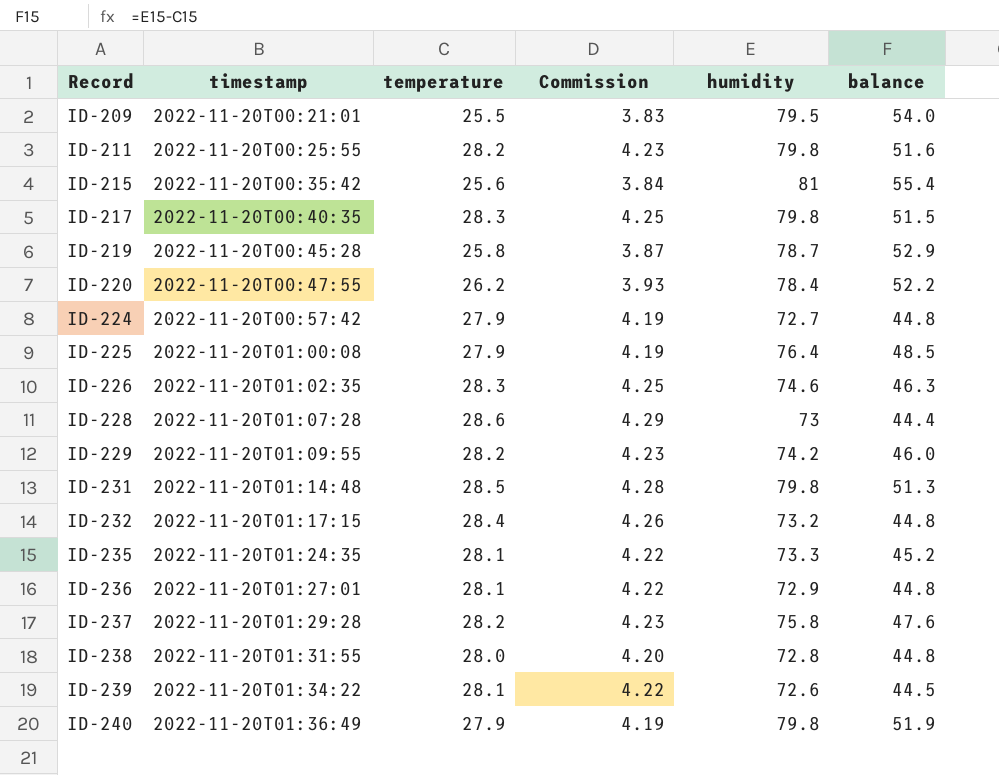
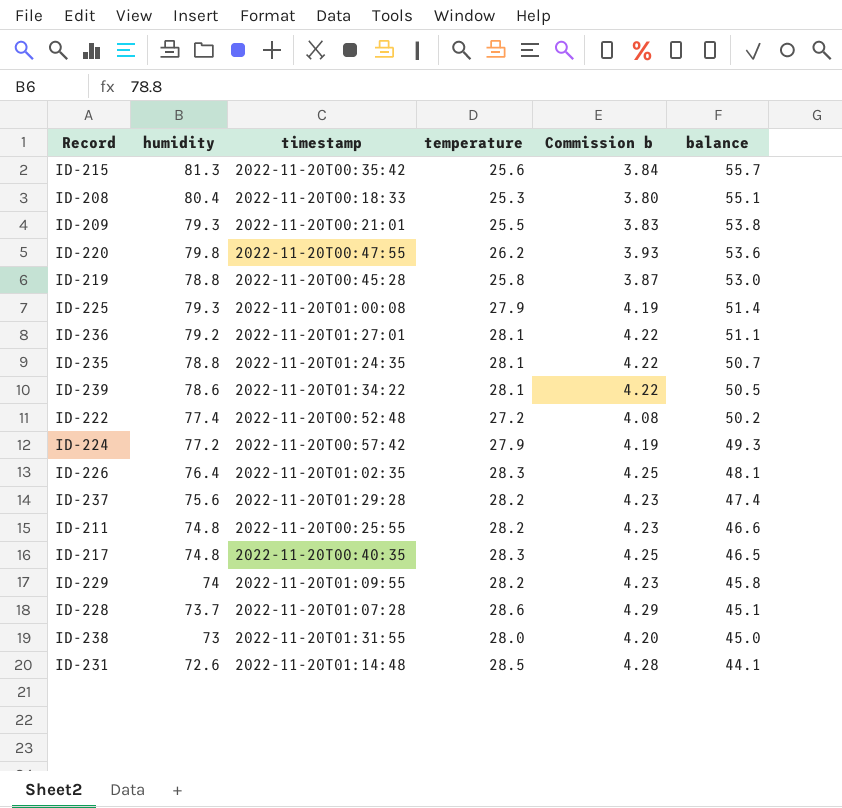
row order: Record ascending -> balance descending
column humidity | position: 5 -> 2
column name: Commission -> Commission b
row ID-232: 2022-11-20T01:17:15 | 28.4 | 4.26 | 73.2 | 44.8 -> none
row ID-240: 2022-11-20T01:36:49 | 27.9 | 4.19 | 79.8 | 51.9 -> none
ID-215 | humidity: 81 -> 81.3
ID-215 | balance: 55.4 -> 55.7
row ID-208: none -> 80.4 | 2022-11-20T00:18:33 | 25.3 | 3.80 | 55.1
ID-209 | humidity: 79.5 -> 79.3
ID-209 | balance: 54.0 -> 53.8
ID-220 | humidity: 78.4 -> 79.8
ID-220 | balance: 52.2 -> 53.6
ID-219 | humidity: 78.7 -> 78.8
ID-219 | balance: 52.9 -> 53.0
ID-225 | humidity: 76.4 -> 79.3
ID-225 | balance: 48.5 -> 51.4
ID-236 | humidity: 72.9 -> 79.2
ID-236 | balance: 44.8 -> 51.1
ID-235 | humidity: 73.3 -> 78.8
ID-235 | balance: 45.2 -> 50.7
ID-239 | humidity: 72.6 -> 78.6
ID-239 | balance: 44.5 -> 50.5
row ID-222: none -> 77.4 | 2022-11-20T00:52:48 | 27.2 | 4.08 | 50.2
ID-224 | humidity: 72.7 -> 77.2
ID-224 | balance: 44.8 -> 49.3
ID-226 | humidity: 74.6 -> 76.4
ID-226 | balance: 46.3 -> 48.1
ID-237 | humidity: 75.8 -> 75.6
ID-237 | balance: 47.6 -> 47.4
ID-211 | humidity: 79.8 -> 74.8
ID-211 | balance: 51.6 -> 46.6
ID-217 | humidity: 79.8 -> 74.8
ID-217 | balance: 51.5 -> 46.5
ID-229 | humidity: 74.2 -> 74
ID-229 | balance: 46.0 -> 45.8
ID-228 | humidity: 73 -> 73.7
ID-228 | balance: 44.4 -> 45.1
ID-238 | humidity: 72.8 -> 73
ID-238 | balance: 44.8 -> 45.0
ID-231 | humidity: 79.8 -> 72.6
ID-231 | balance: 51.3 -> 44.1

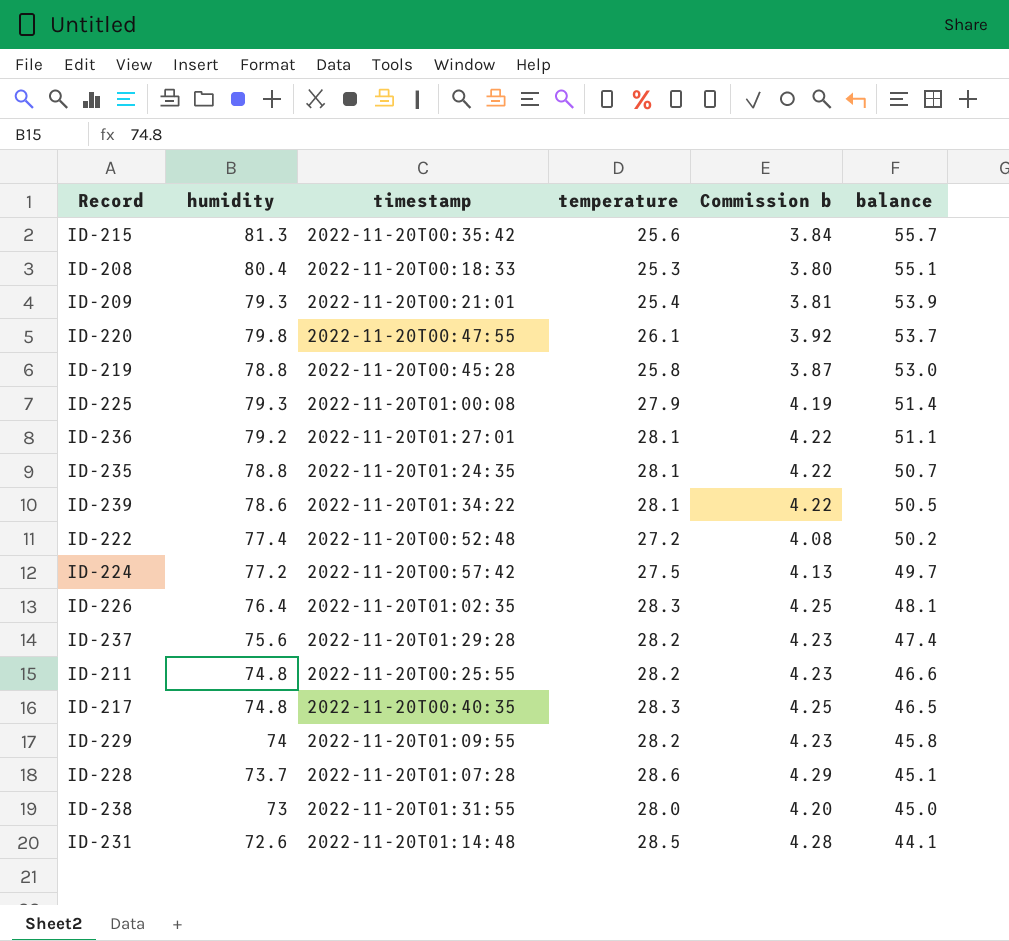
ID-209 | temperature: 25.5 -> 25.4
ID-209 | Commission b: 3.83 -> 3.81
ID-209 | balance: 53.8 -> 53.9
ID-220 | temperature: 26.2 -> 26.1
ID-220 | Commission b: 3.93 -> 3.92
ID-220 | balance: 53.6 -> 53.7
ID-224 | temperature: 27.9 -> 27.5
ID-224 | Commission b: 4.19 -> 4.13
ID-224 | balance: 49.3 -> 49.7

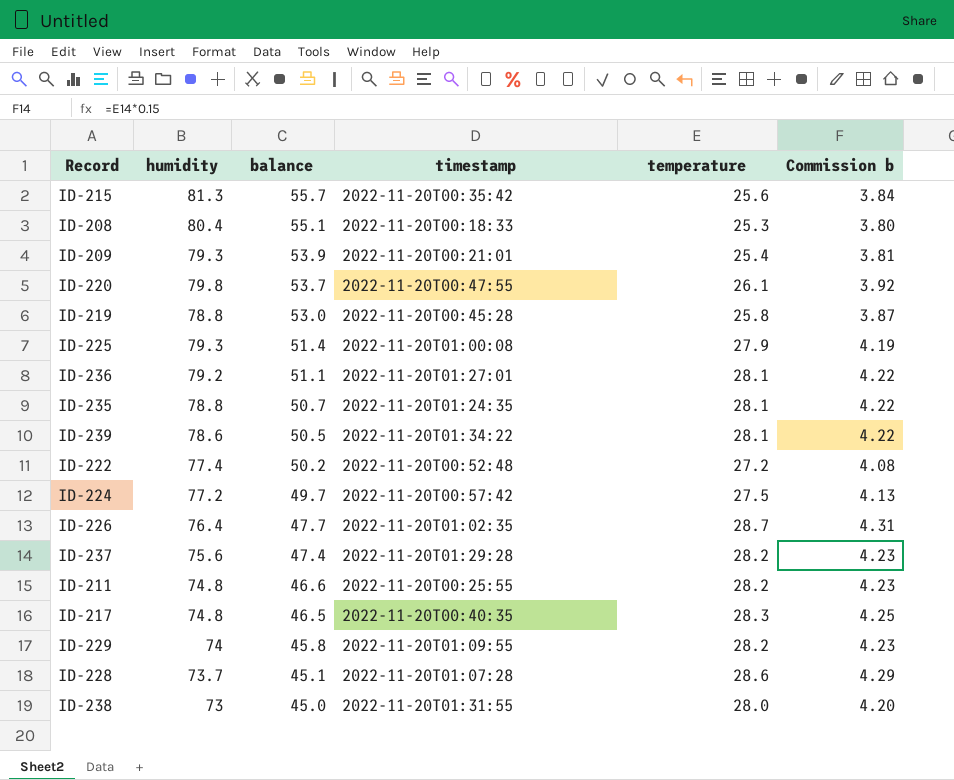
column balance | position: 6 -> 3
row ID-231: 72.6 | 2022-11-20T01:14:48 | 28.5 | 4.28 | 44.1 -> none
ID-226 | balance: 48.1 -> 47.7
ID-226 | temperature: 28.3 -> 28.7
ID-226 | Commission b: 4.25 -> 4.31

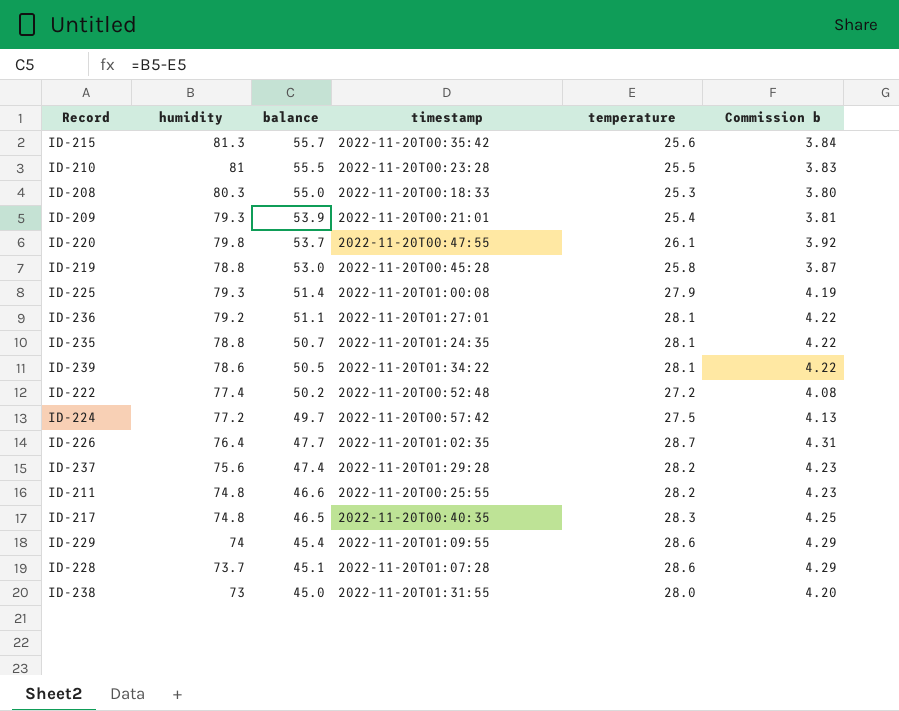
row ID-210: none -> 81 | 55.5 | 2022-11-20T00:23:28 | 25.5 | 3.83
ID-208 | humidity: 80.4 -> 80.3
ID-208 | balance: 55.1 -> 55.0
ID-229 | balance: 45.8 -> 45.4
ID-229 | temperature: 28.2 -> 28.6
ID-229 | Commission b: 4.23 -> 4.29

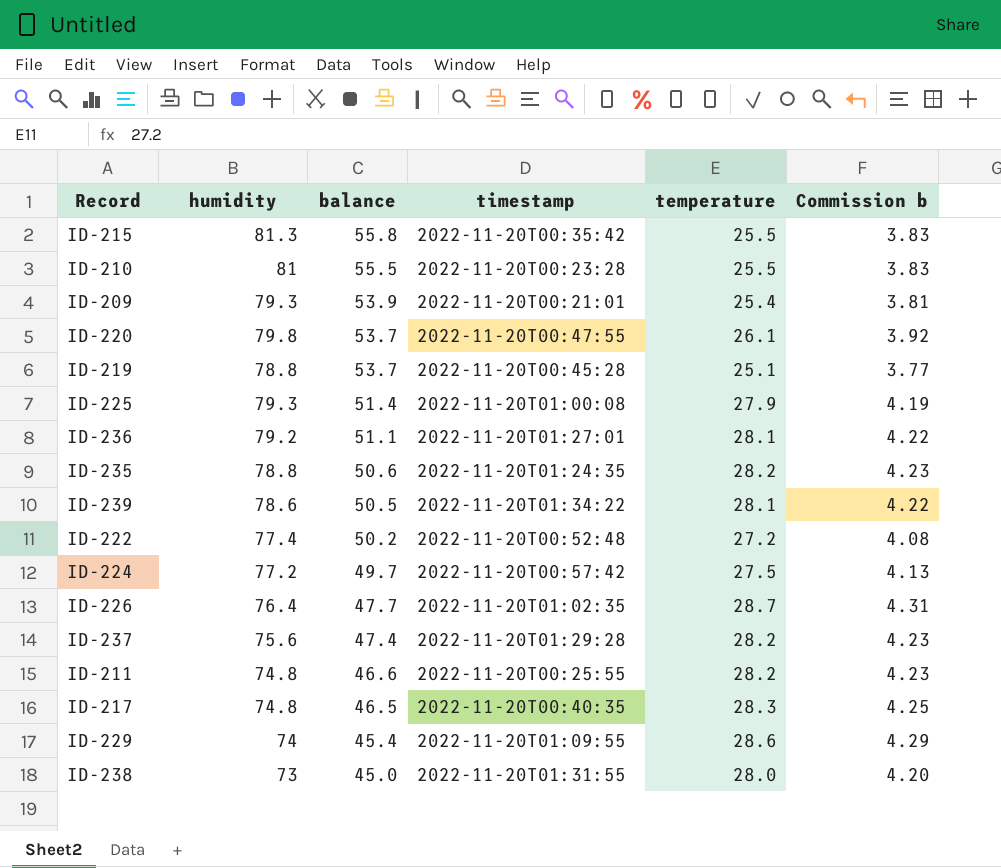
row ID-208: 80.3 | 55.0 | 2022-11-20T00:18:33 | 25.3 | 3.80 -> none
row ID-228: 73.7 | 45.1 | 2022-11-20T01:07:28 | 28.6 | 4.29 -> none
ID-215 | balance: 55.7 -> 55.8
ID-215 | temperature: 25.6 -> 25.5
ID-215 | Commission b: 3.84 -> 3.83
ID-219 | balance: 53.0 -> 53.7
ID-219 | temperature: 25.8 -> 25.1
ID-219 | Commission b: 3.87 -> 3.77
ID-235 | balance: 50.7 -> 50.6
ID-235 | temperature: 28.1 -> 28.2
ID-235 | Commission b: 4.22 -> 4.23

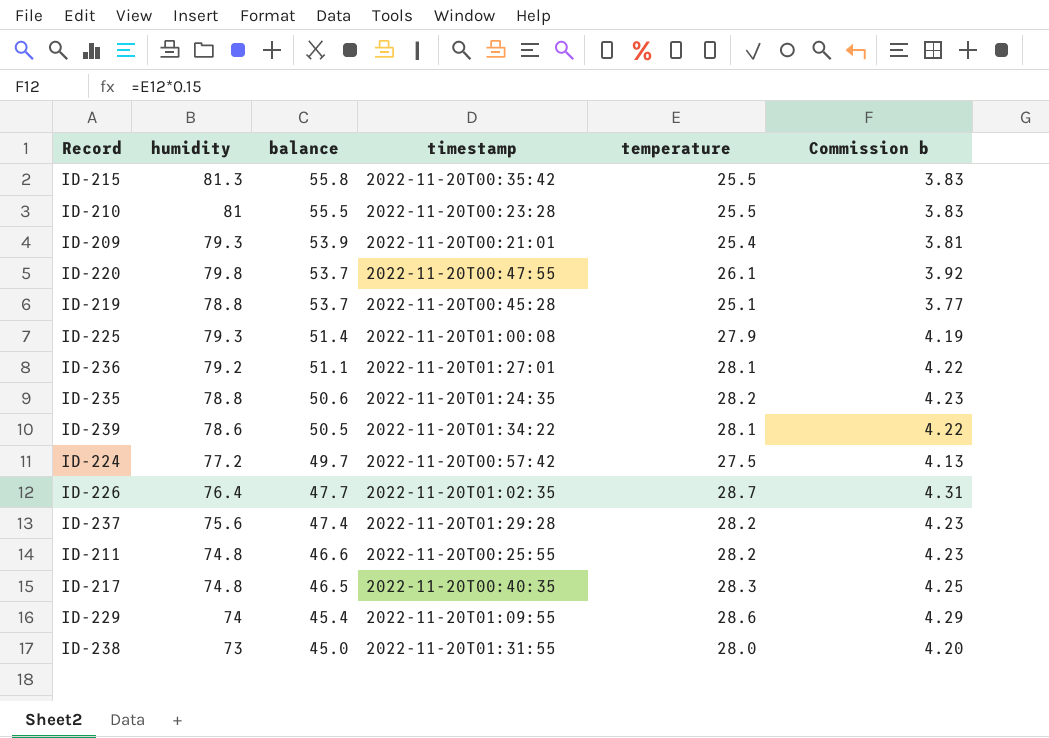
row ID-222: 77.4 | 50.2 | 2022-11-20T00:52:48 | 27.2 | 4.08 -> none

